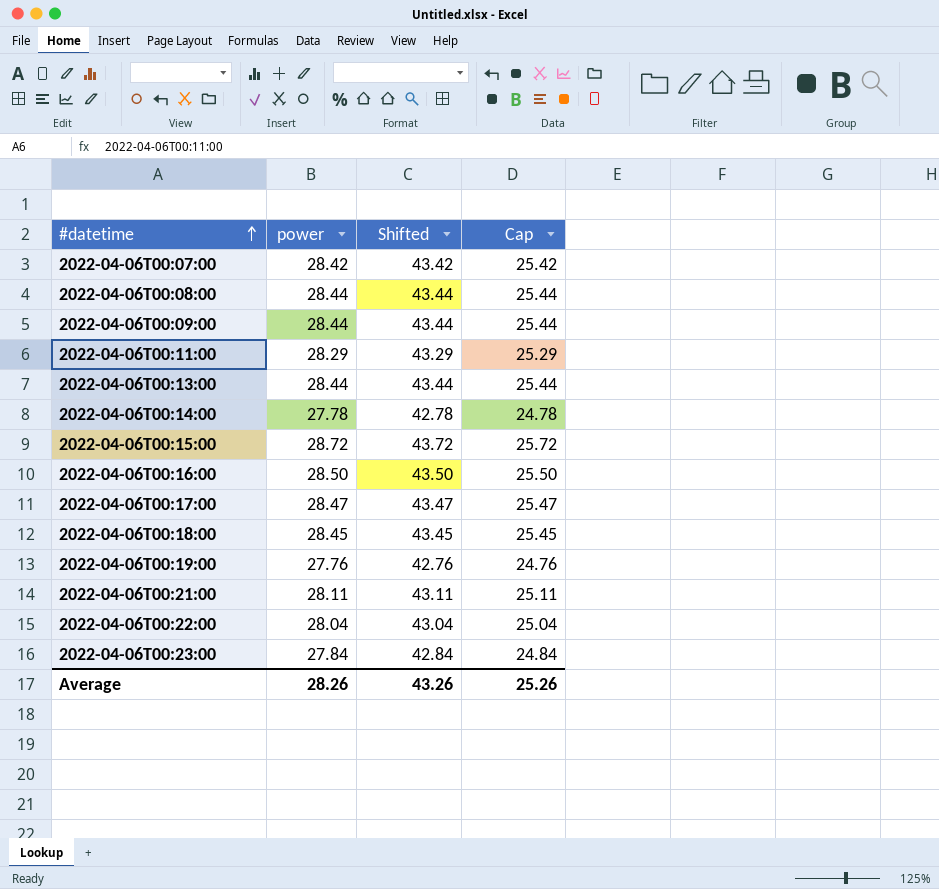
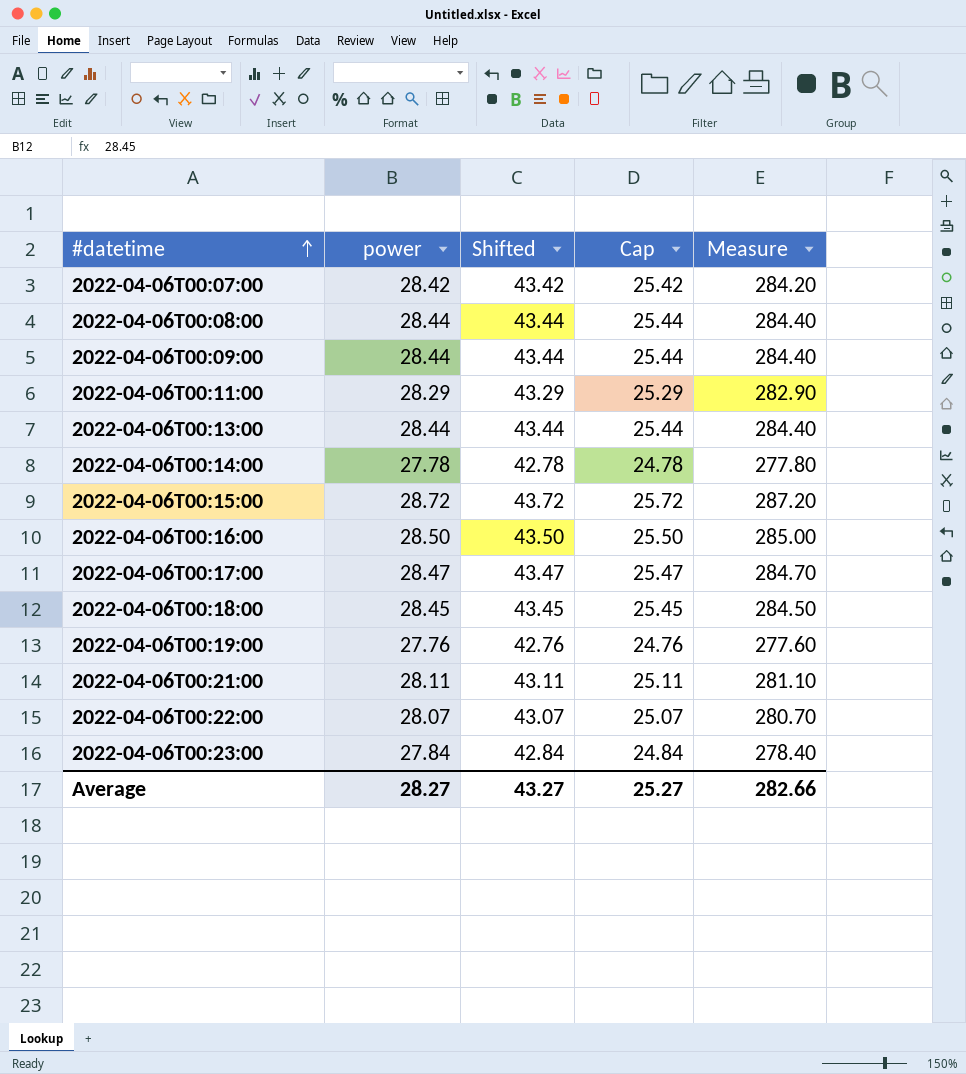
column Measure | formula: none -> [power] * 10
2022-04-06T00:22:00 | power: 28.04 -> 28.07
2022-04-06T00:22:00 | Shifted: 43.04 -> 43.07
2022-04-06T00:22:00 | Cap: 25.04 -> 25.07
Average | power: 28.26 -> 28.27
Average | Shifted: 43.26 -> 43.27
Average | Cap: 25.26 -> 25.27

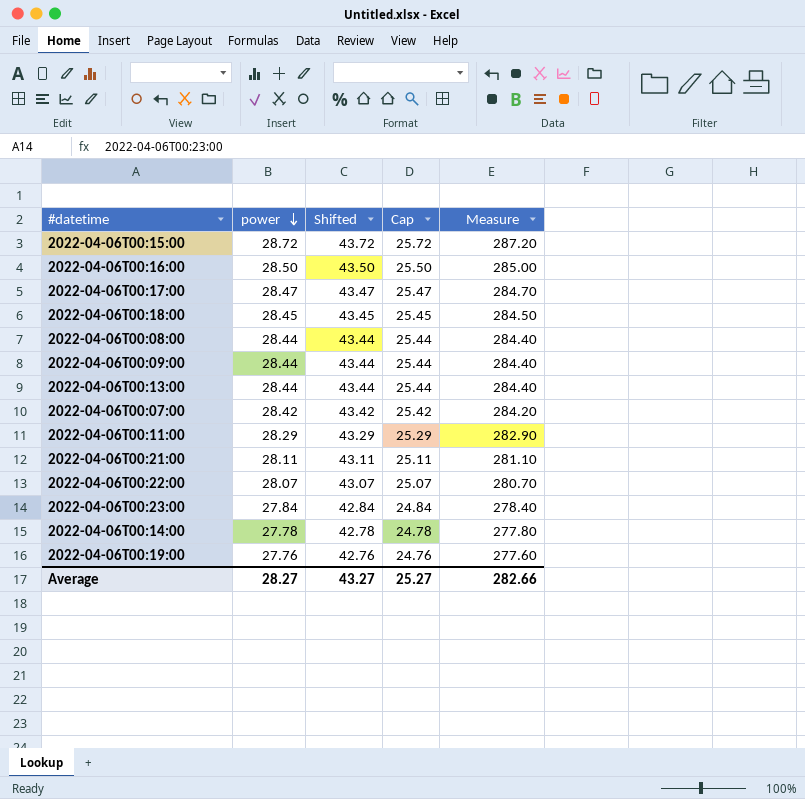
row order: #datetime ascending -> power descending

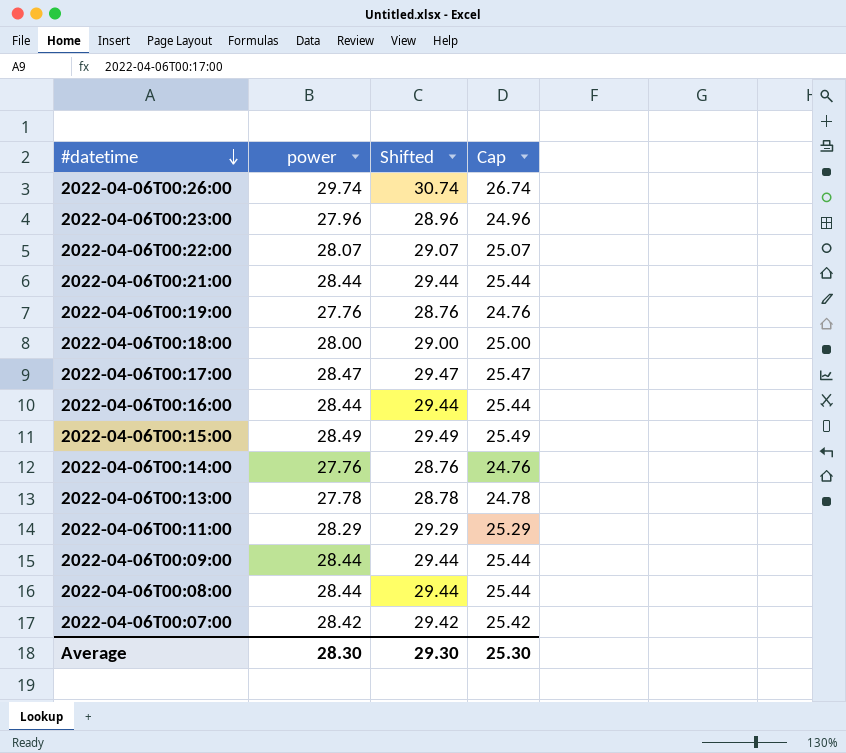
row order: power descending -> #datetime descending
column Measure | formula: [power] * 10 -> none
column Shifted | formula: [power] + 15 -> [power] + 1
row 2022-04-06T00:26:00: none -> 29.74 | 30.74 | 26.74
2022-04-06T00:23:00 | power: 27.84 -> 27.96
2022-04-06T00:23:00 | Cap: 24.84 -> 24.96
2022-04-06T00:21:00 | power: 28.11 -> 28.44
2022-04-06T00:21:00 | Cap: 25.11 -> 25.44
2022-04-06T00:18:00 | power: 28.45 -> 28.00
2022-04-06T00:18:00 | Cap: 25.45 -> 25.00
2022-04-06T00:16:00 | power: 28.50 -> 28.44
2022-04-06T00:16:00 | Cap: 25.50 -> 25.44
2022-04-06T00:15:00 | power: 28.72 -> 28.49
2022-04-06T00:15:00 | Cap: 25.72 -> 25.49
2022-04-06T00:14:00 | power: 27.78 -> 27.76
2022-04-06T00:14:00 | Cap: 24.78 -> 24.76
2022-04-06T00:13:00 | power: 28.44 -> 27.78
2022-04-06T00:13:00 | Cap: 25.44 -> 24.78
Average | power: 28.27 -> 28.30
Average | Shifted: 43.27 -> 29.30
Average | Cap: 25.27 -> 25.30

